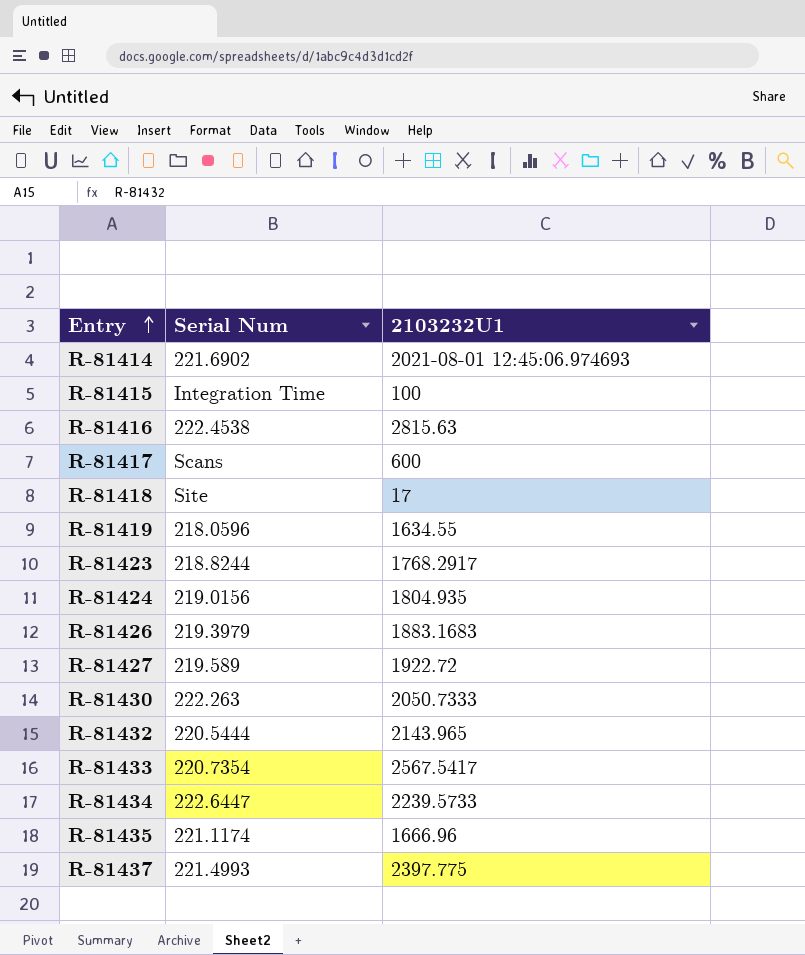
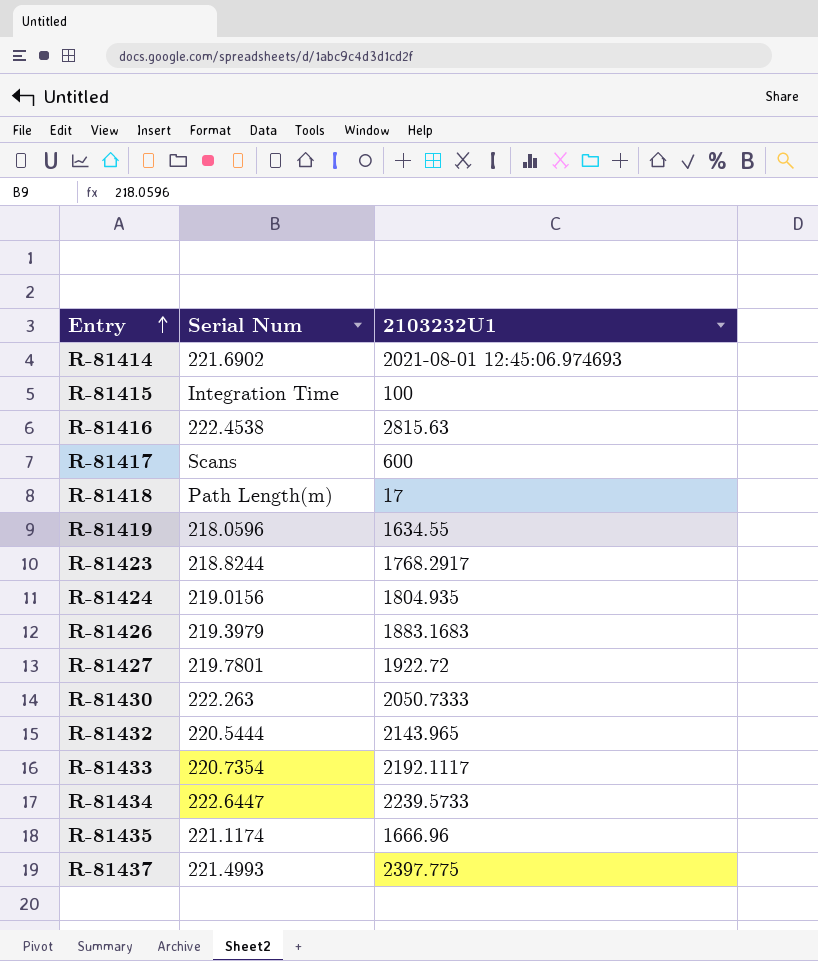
R-81418 | Serial Num: Site -> Path Length(m)
R-81427 | Serial Num: 219.589 -> 219.7801
R-81433 | 2103232U1: 2567.5417 -> 2192.1117

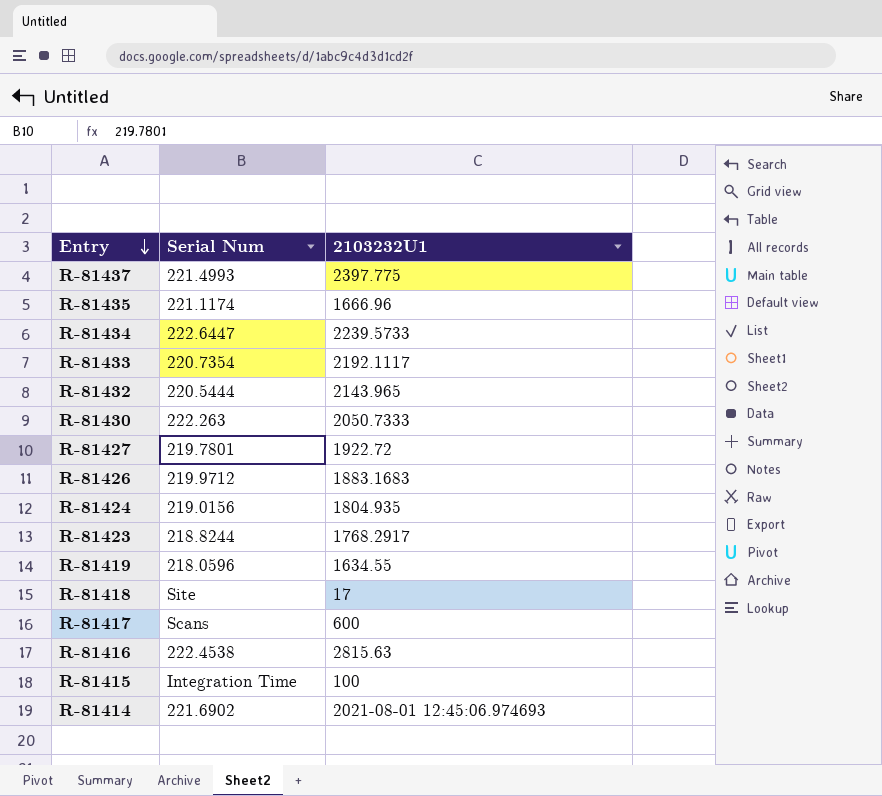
row order: Entry ascending -> Entry descending
R-81426 | Serial Num: 219.3979 -> 219.9712
R-81418 | Serial Num: Path Length(m) -> Site

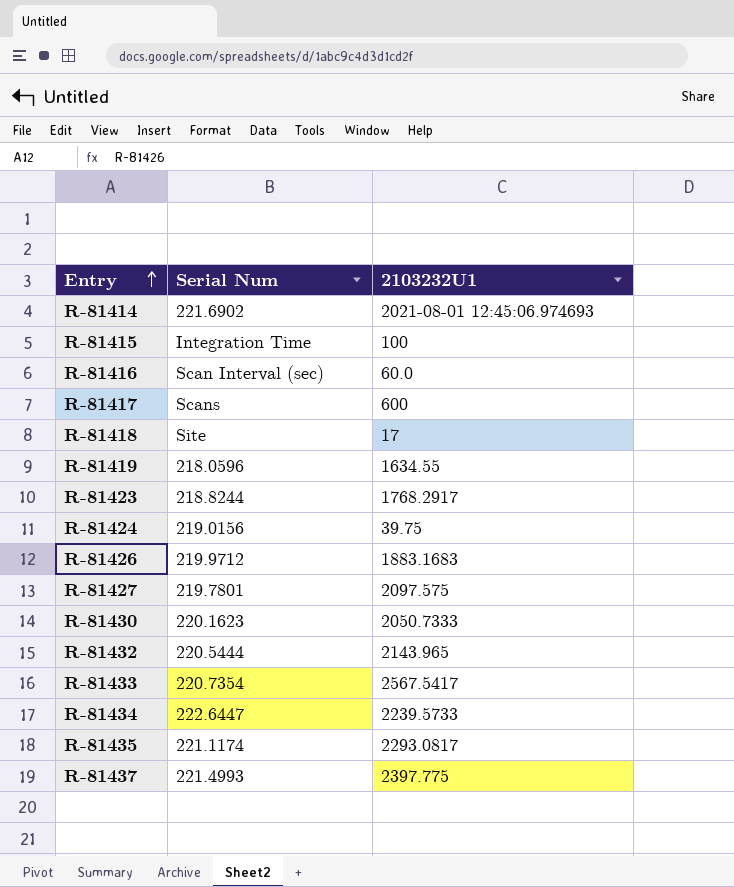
row order: Entry descending -> Entry ascending
R-81416 | Serial Num: 222.4538 -> Scan Interval (sec)
R-81416 | 2103232U1: 2815.63 -> 60.0
R-81424 | 2103232U1: 1804.935 -> 39.75
R-81427 | 2103232U1: 1922.72 -> 2097.575
R-81430 | Serial Num: 222.263 -> 220.1623
R-81433 | 2103232U1: 2192.1117 -> 2567.5417
R-81435 | 2103232U1: 1666.96 -> 2293.0817

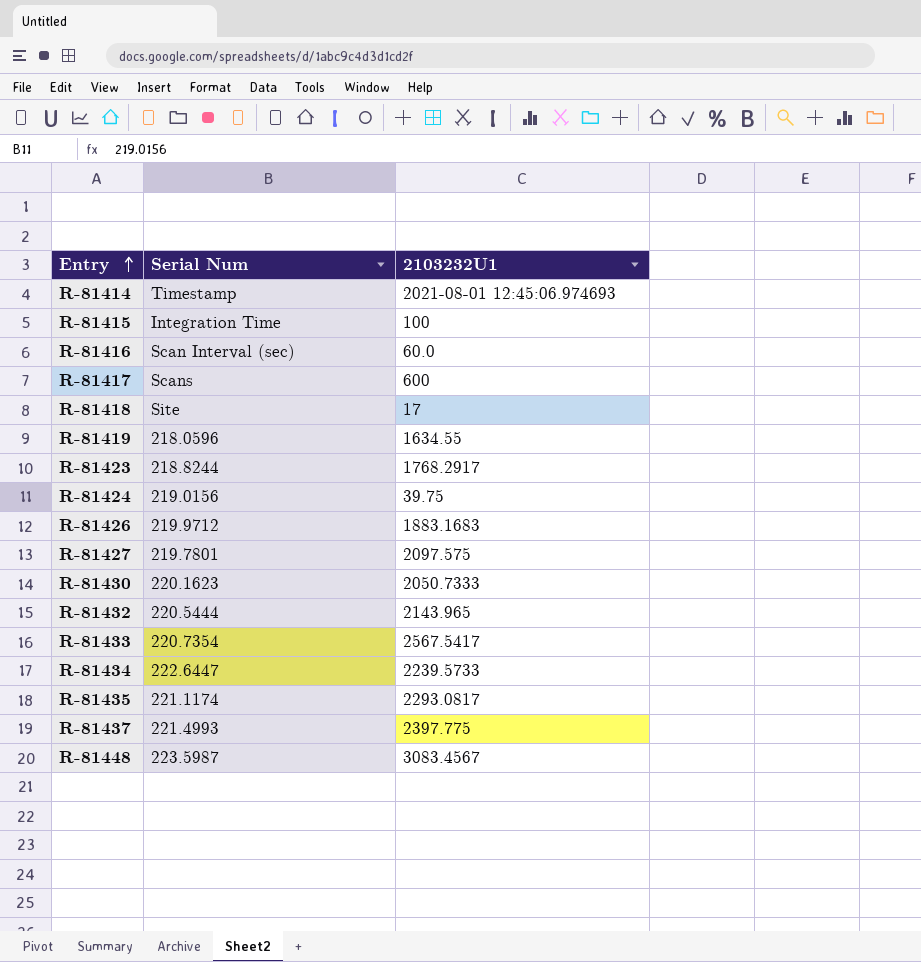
R-81414 | Serial Num: 221.6902 -> Timestamp
row R-81448: none -> 223.5987 | 3083.4567

